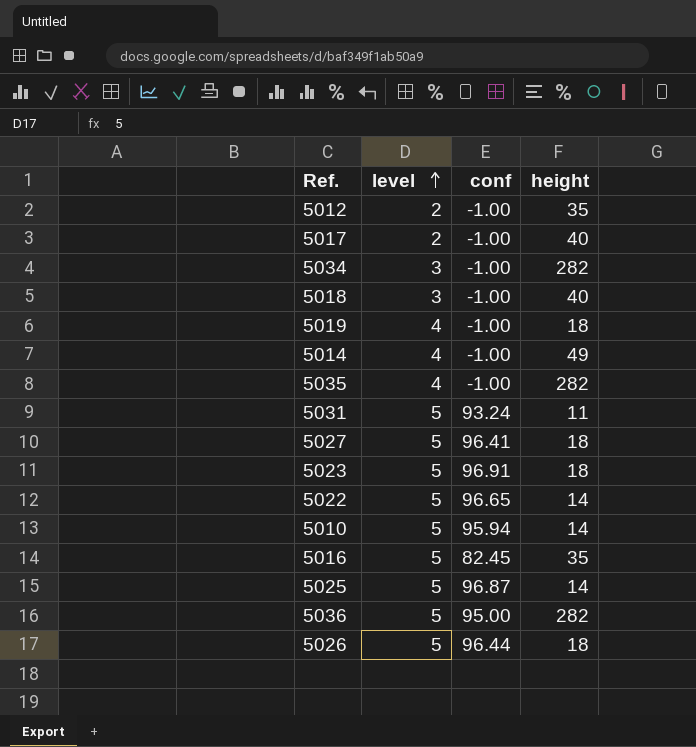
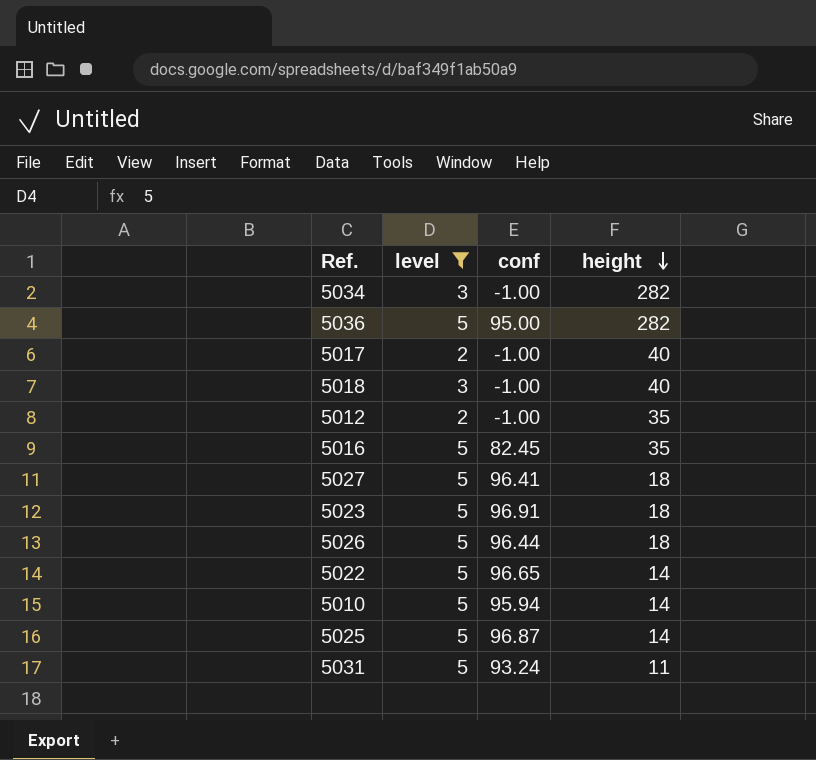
filter: none -> level != 4
row order: level ascending -> height descending

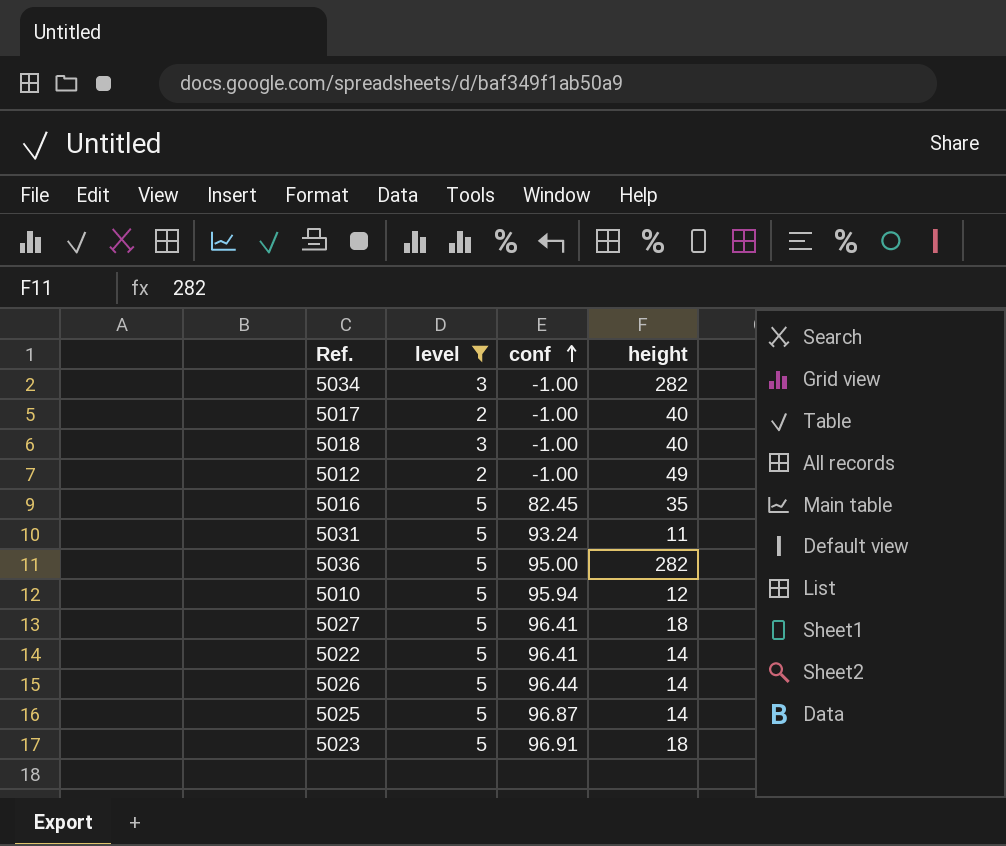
row order: height descending -> conf ascending
5012 | height: 35 -> 49
5010 | height: 14 -> 12
5022 | conf: 96.65 -> 96.41
5026 | height: 18 -> 14

